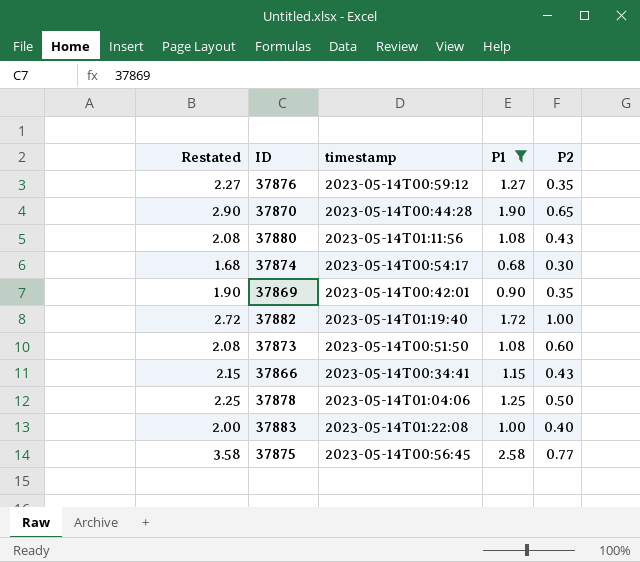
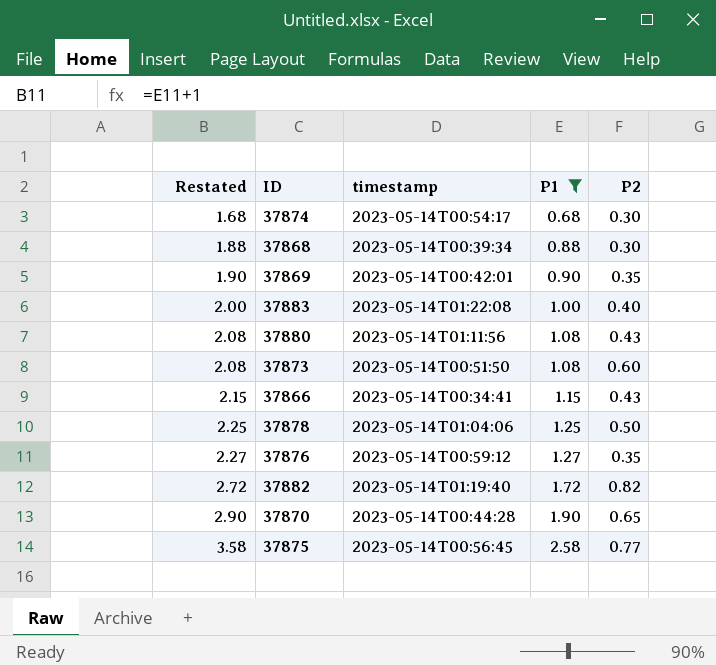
row order: none -> Restated ascending
row 37868: none -> 1.88 | 2023-05-14T00:39:34 | 0.88 | 0.30
37882 | P2: 1.00 -> 0.82

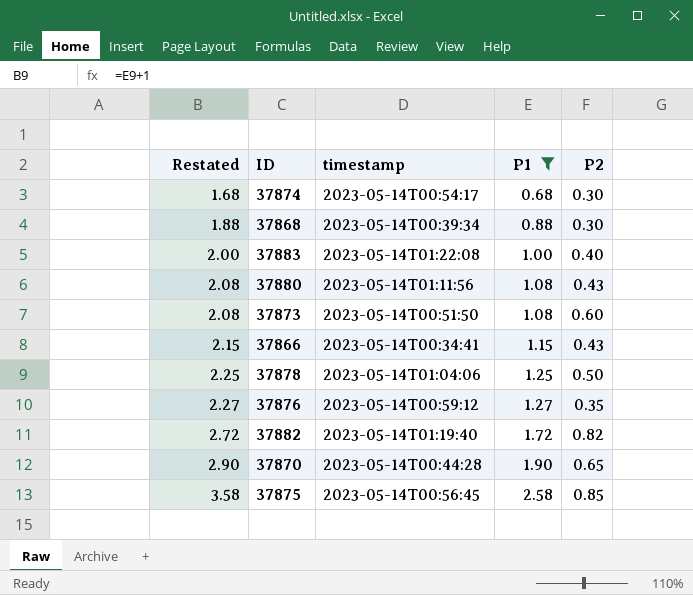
row 37869: 1.90 | 2023-05-14T00:42:01 | 0.90 | 0.35 -> none
37875 | P2: 0.77 -> 0.85

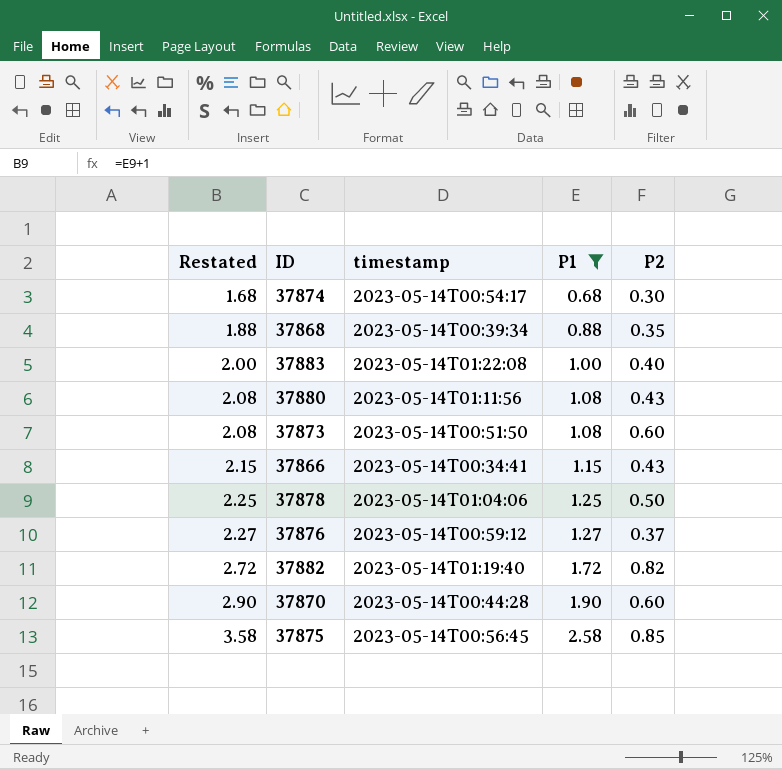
37868 | P2: 0.30 -> 0.35
37876 | P2: 0.35 -> 0.37
37870 | P2: 0.65 -> 0.60

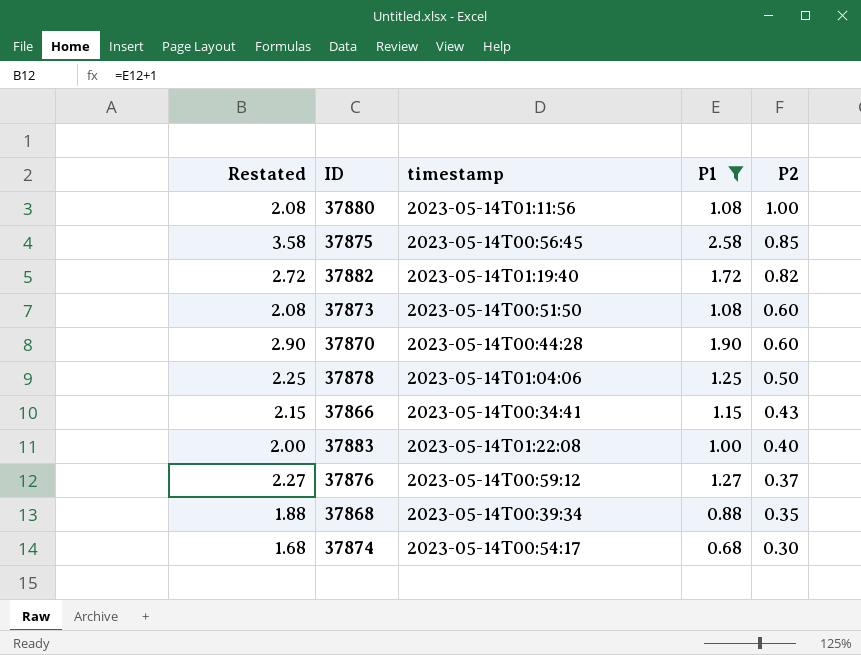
row order: Restated ascending -> P2 descending
37880 | P2: 0.43 -> 1.00

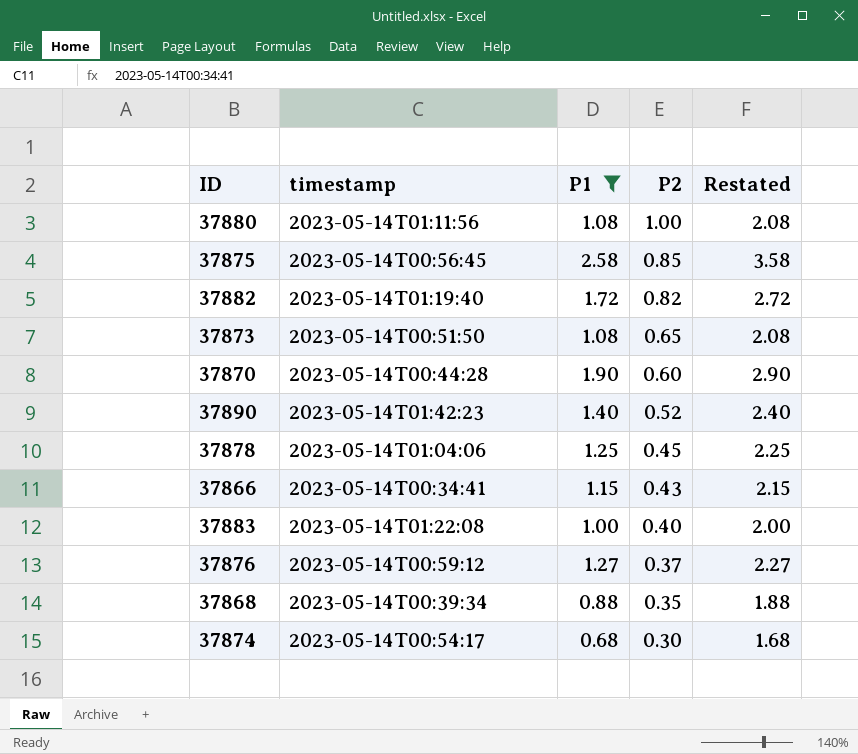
column Restated | position: 1 -> 5
37873 | P2: 0.60 -> 0.65
row 37890: none -> 2023-05-14T01:42:23 | 1.40 | 0.52 | 2.40
37878 | P2: 0.50 -> 0.45

